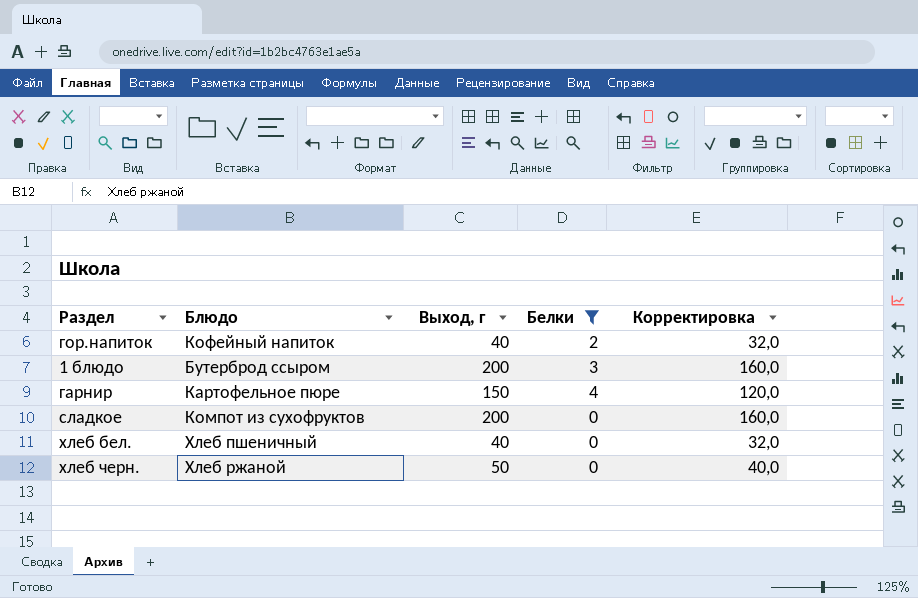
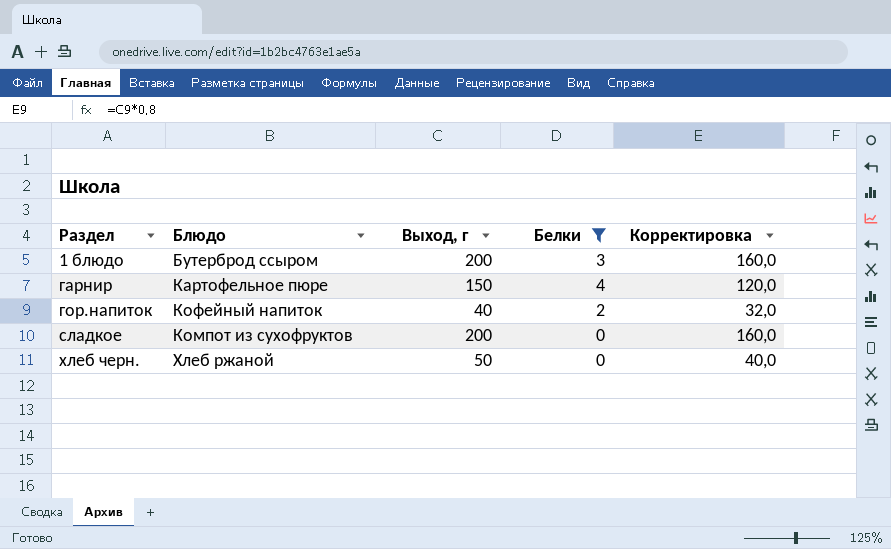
row order: none -> Раздел ascending
row хлеб бел.: Хлеб пшеничный | 40 | 0 | 32,0 -> none

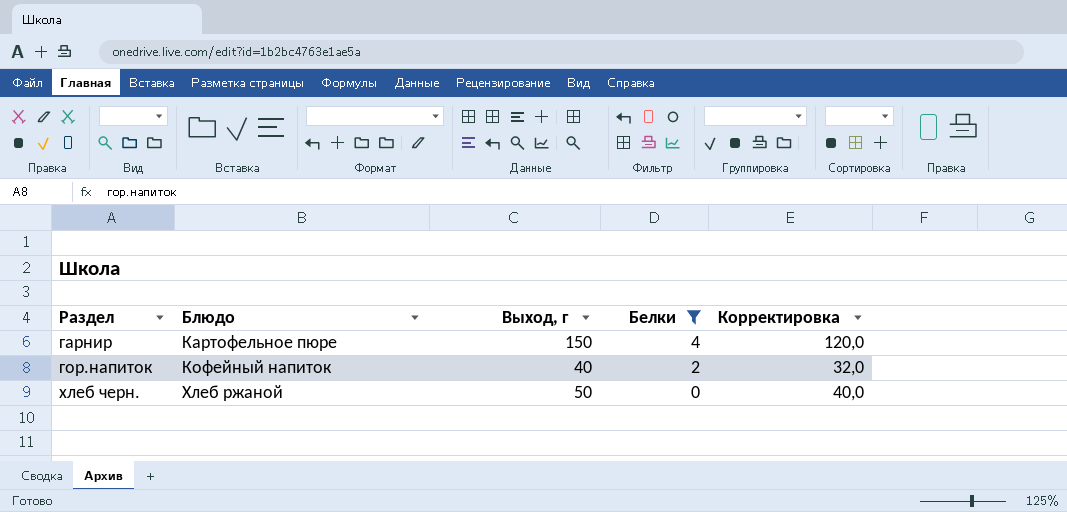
row 1 блюдо: Бутерброд ссыром | 200 | 3 | 160,0 -> none
row сладкое: Компот из сухофруктов | 200 | 0 | 160,0 -> none

